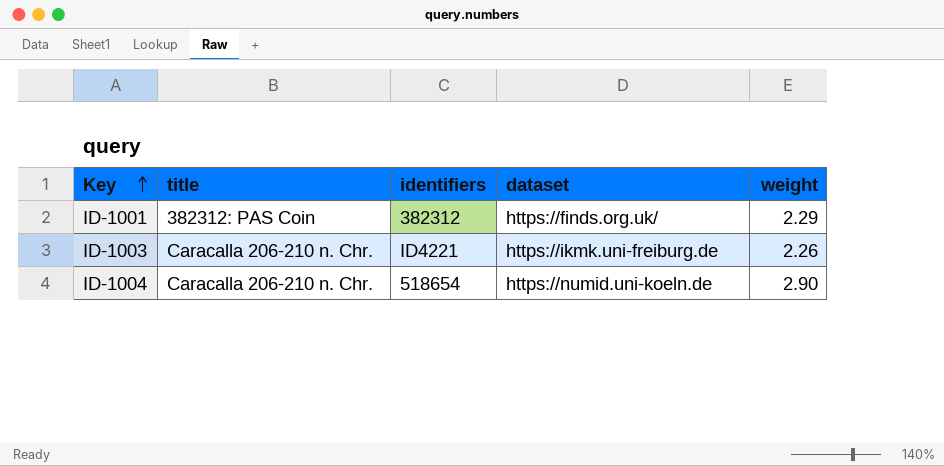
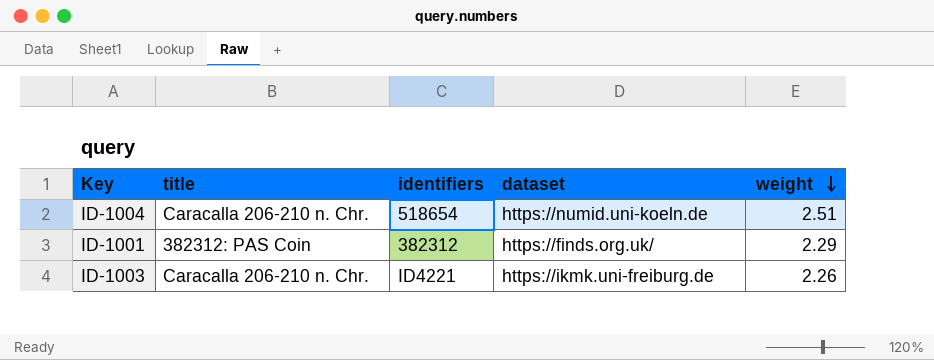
row order: Key ascending -> weight descending
ID-1004 | weight: 2.90 -> 2.51

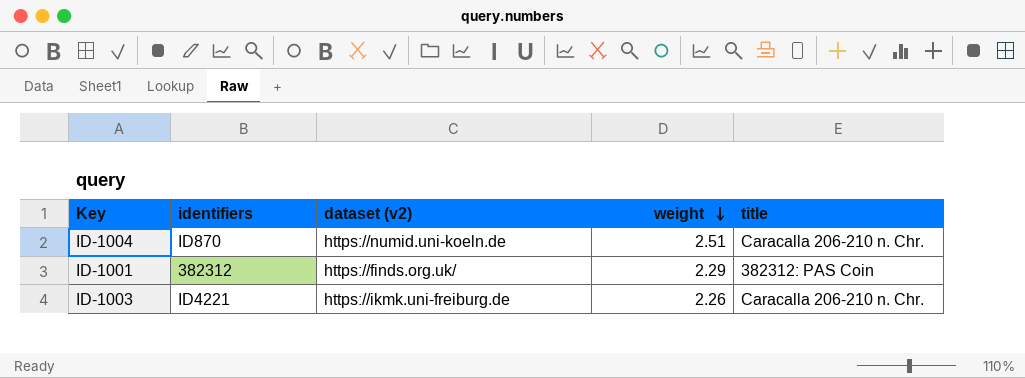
column name: dataset -> dataset (v2)
column title | position: 2 -> 5
ID-1004 | identifiers: 518654 -> ID870

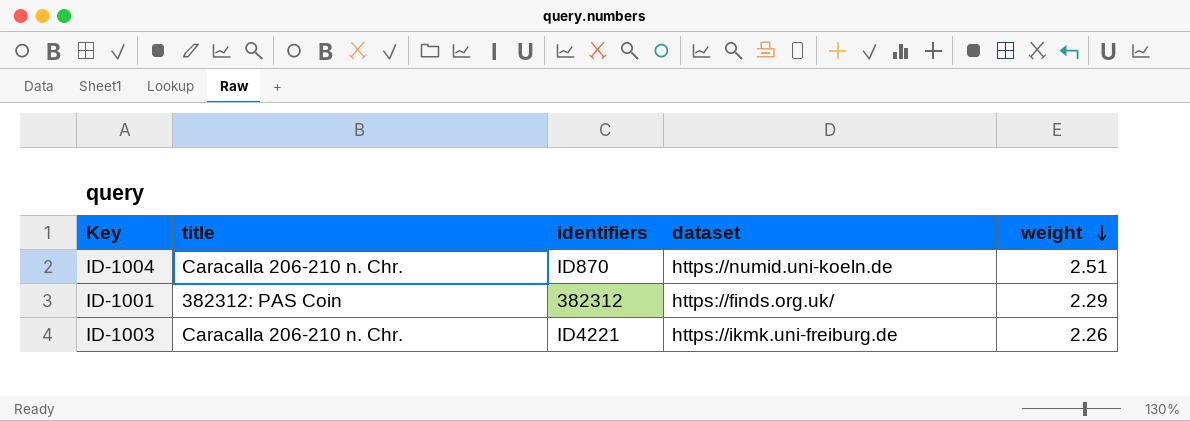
column title | position: 5 -> 2
column name: dataset (v2) -> dataset

